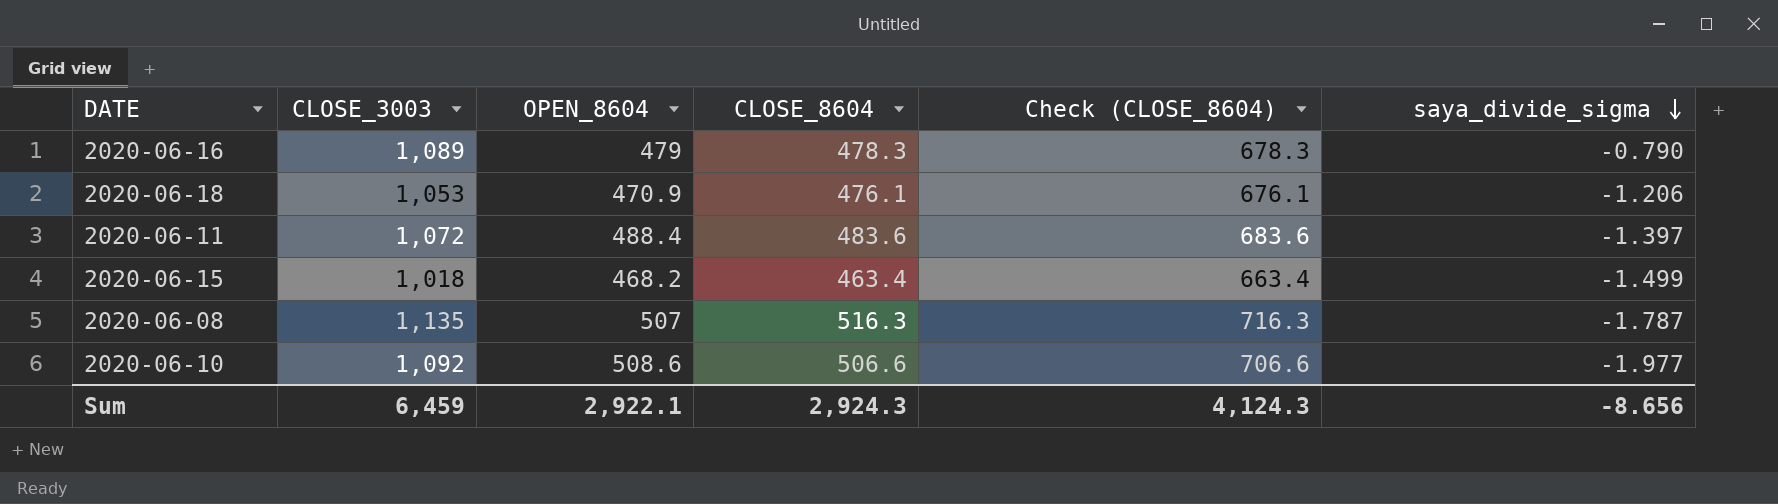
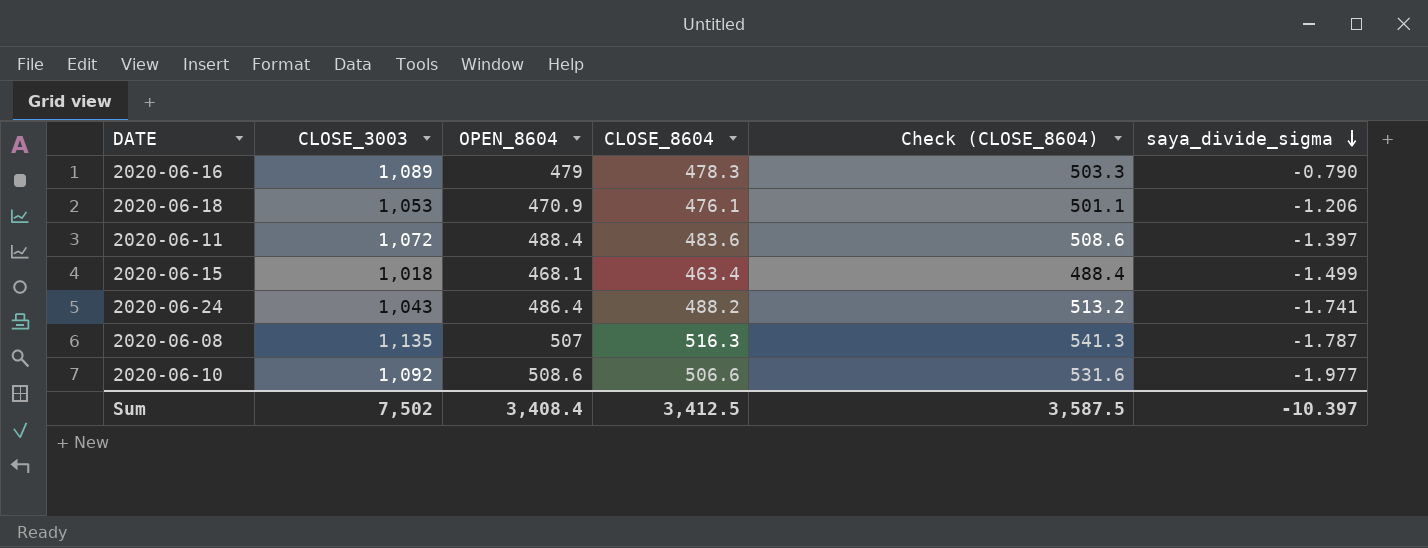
column Check (CLOSE_8604) | formula: [CLOSE_8604] + 200 -> [CLOSE_8604] + 25
2020-06-15 | OPEN_8604: 468.2 -> 468.1
row 2020-06-24: none -> 1,043 | 486.4 | 488.2 | 513.2 | -1.741
Sum | CLOSE_3003: 6,459 -> 7,502
Sum | OPEN_8604: 2,922.1 -> 3,408.4
Sum | CLOSE_8604: 2,924.3 -> 3,412.5
Sum | Check (CLOSE_8604): 4,124.3 -> 3,587.5
Sum | saya_divide_sigma: -8.656 -> -10.397

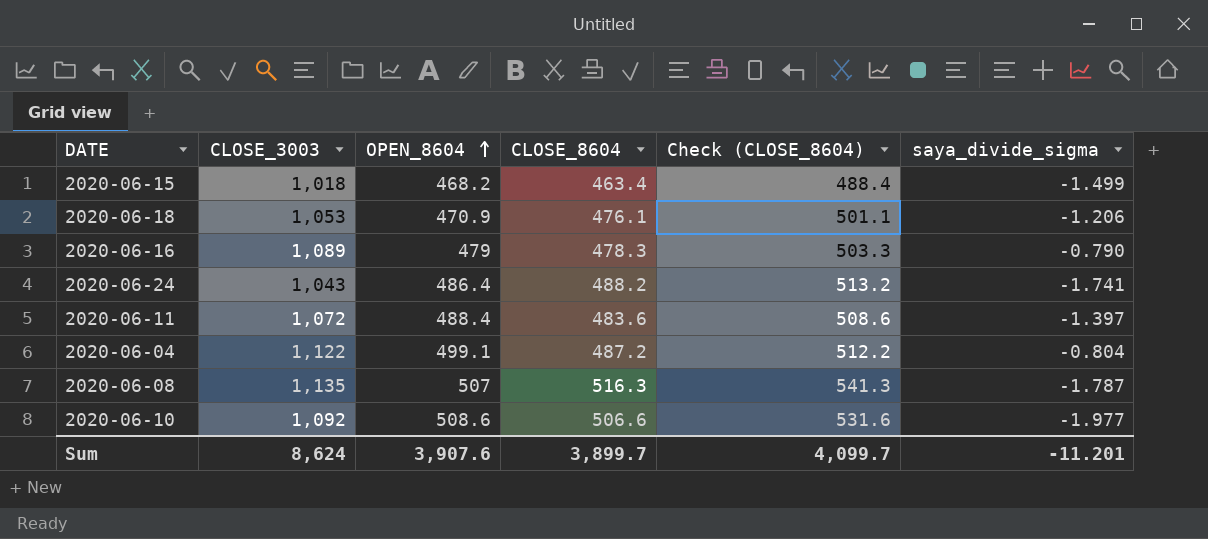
row order: saya_divide_sigma descending -> OPEN_8604 ascending
2020-06-15 | OPEN_8604: 468.1 -> 468.2
row 2020-06-04: none -> 1,122 | 499.1 | 487.2 | 512.2 | -0.804
Sum | CLOSE_3003: 7,502 -> 8,624
Sum | OPEN_8604: 3,408.4 -> 3,907.6
Sum | CLOSE_8604: 3,412.5 -> 3,899.7
Sum | Check (CLOSE_8604): 3,587.5 -> 4,099.7
Sum | saya_divide_sigma: -10.397 -> -11.201

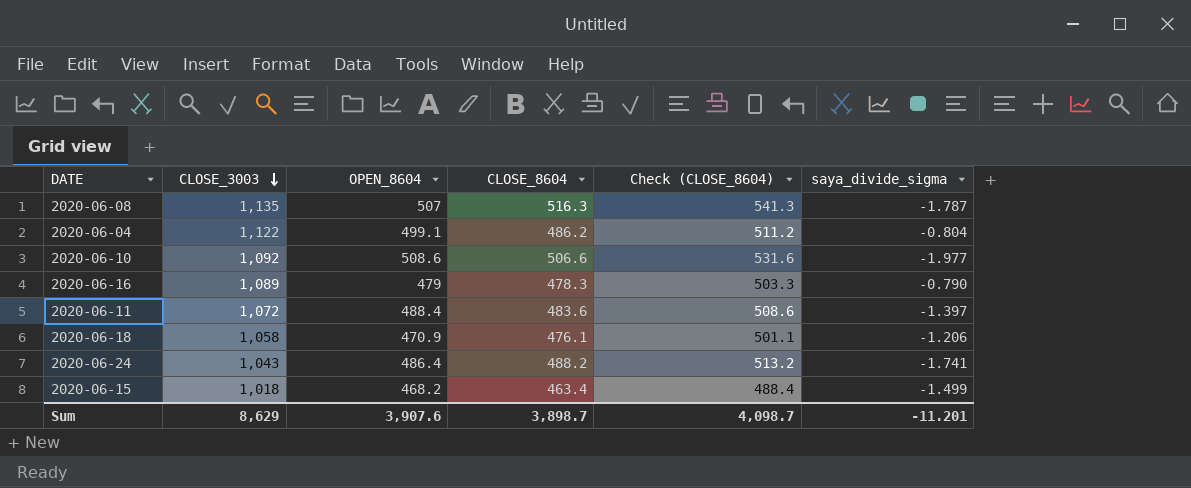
row order: OPEN_8604 ascending -> CLOSE_3003 descending
2020-06-04 | CLOSE_8604: 487.2 -> 486.2
2020-06-04 | Check (CLOSE_8604): 512.2 -> 511.2
2020-06-18 | CLOSE_3003: 1,053 -> 1,058
Sum | CLOSE_3003: 8,624 -> 8,629
Sum | CLOSE_8604: 3,899.7 -> 3,898.7
Sum | Check (CLOSE_8604): 4,099.7 -> 4,098.7

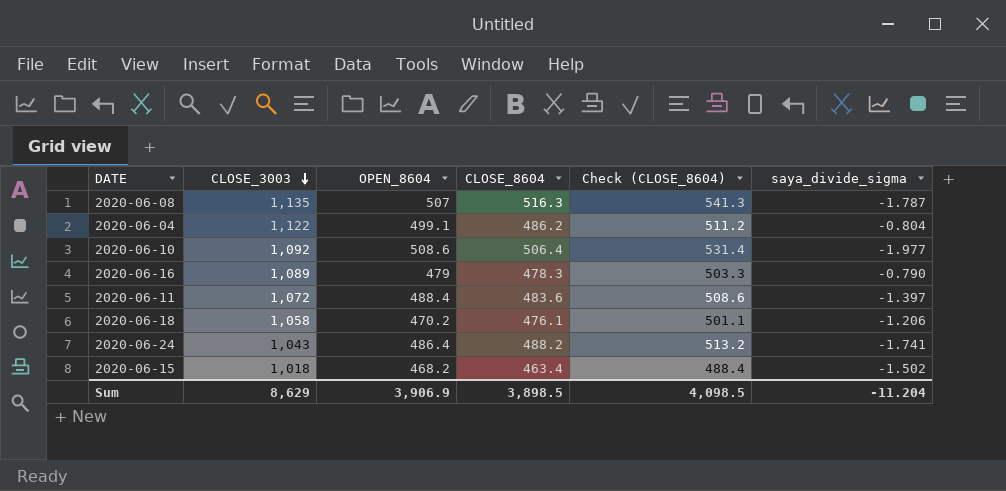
2020-06-10 | CLOSE_8604: 506.6 -> 506.4
2020-06-10 | Check (CLOSE_8604): 531.6 -> 531.4
2020-06-18 | OPEN_8604: 470.9 -> 470.2
2020-06-15 | saya_divide_sigma: -1.499 -> -1.502
Sum | OPEN_8604: 3,907.6 -> 3,906.9
Sum | CLOSE_8604: 3,898.7 -> 3,898.5
Sum | Check (CLOSE_8604): 4,098.7 -> 4,098.5
Sum | saya_divide_sigma: -11.201 -> -11.204

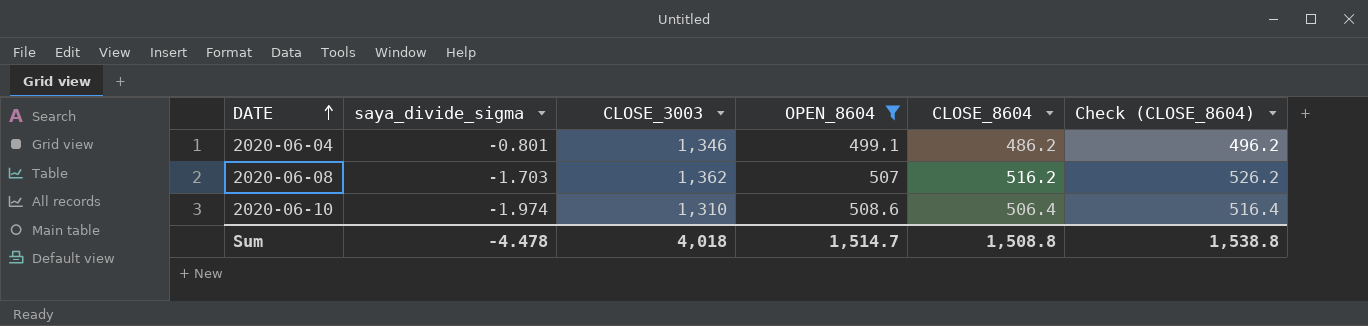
filter: none -> OPEN_8604 >= 499.1
row order: CLOSE_3003 descending -> DATE ascending
column saya_divide_sigma | position: 6 -> 2
column Check (CLOSE_8604) | formula: [CLOSE_8604] + 25 -> [CLOSE_8604] + 10
2020-06-04 | saya_divide_sigma: -0.804 -> -0.801
2020-06-04 | CLOSE_3003: 1,122 -> 1,346
2020-06-08 | saya_divide_sigma: -1.787 -> -1.703
2020-06-08 | CLOSE_3003: 1,135 -> 1,362
2020-06-08 | CLOSE_8604: 516.3 -> 516.2
2020-06-10 | saya_divide_sigma: -1.977 -> -1.974
2020-06-10 | CLOSE_3003: 1,092 -> 1,310
Sum | saya_divide_sigma: -11.204 -> -4.478
Sum | CLOSE_3003: 8,629 -> 4,018
Sum | OPEN_8604: 3,906.9 -> 1,514.7
Sum | CLOSE_8604: 3,898.5 -> 1,508.8
Sum | Check (CLOSE_8604): 4,098.5 -> 1,538.8

